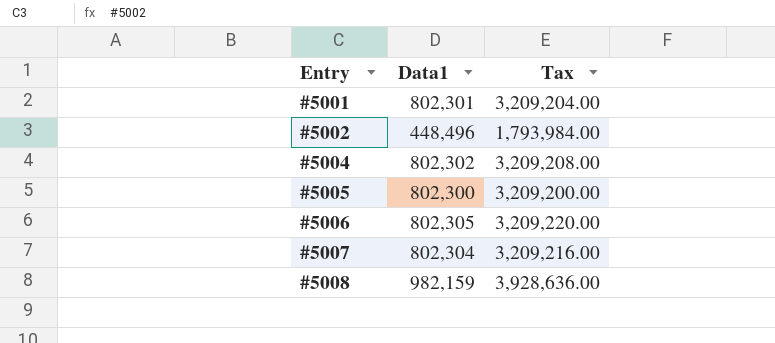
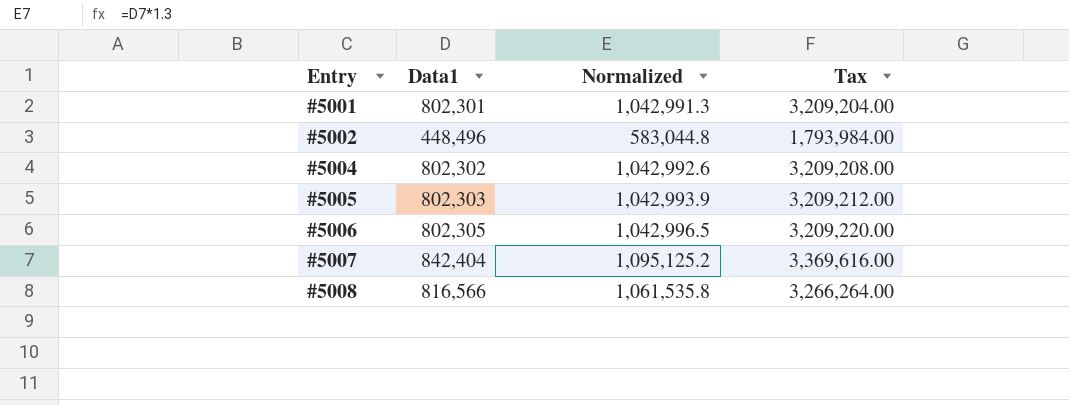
column Normalized | formula: none -> [Data1] * 1.3
#5005 | Data1: 802,300 -> 802,303
#5005 | Tax: 3,209,200.00 -> 3,209,212.00
#5007 | Data1: 802,304 -> 842,404
#5007 | Tax: 3,209,216.00 -> 3,369,616.00
#5008 | Data1: 982,159 -> 816,566
#5008 | Tax: 3,928,636.00 -> 3,266,264.00

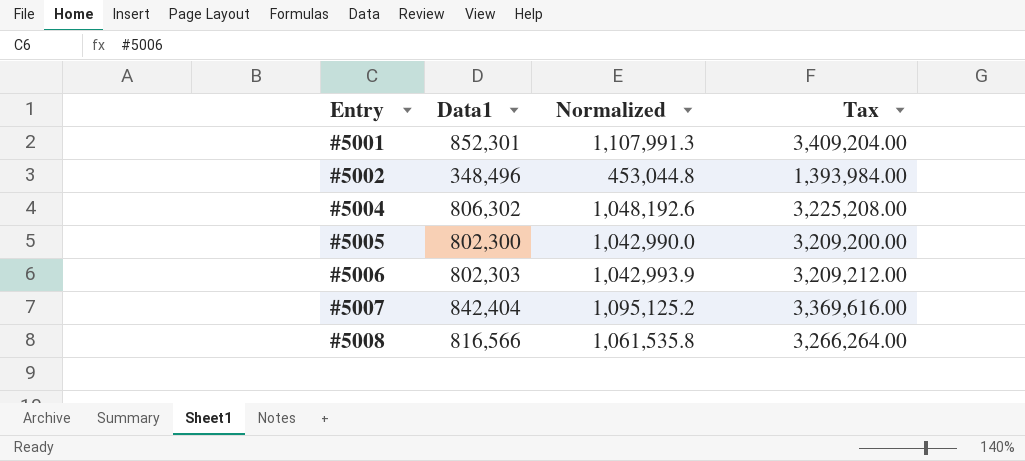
#5001 | Data1: 802,301 -> 852,301
#5001 | Normalized: 1,042,991.3 -> 1,107,991.3
#5001 | Tax: 3,209,204.00 -> 3,409,204.00
#5002 | Data1: 448,496 -> 348,496
#5002 | Normalized: 583,044.8 -> 453,044.8
#5002 | Tax: 1,793,984.00 -> 1,393,984.00
#5004 | Data1: 802,302 -> 806,302
#5004 | Normalized: 1,042,992.6 -> 1,048,192.6
#5004 | Tax: 3,209,208.00 -> 3,225,208.00
#5005 | Data1: 802,303 -> 802,300
#5005 | Normalized: 1,042,993.9 -> 1,042,990.0
#5005 | Tax: 3,209,212.00 -> 3,209,200.00
#5006 | Data1: 802,305 -> 802,303
#5006 | Normalized: 1,042,996.5 -> 1,042,993.9
#5006 | Tax: 3,209,220.00 -> 3,209,212.00

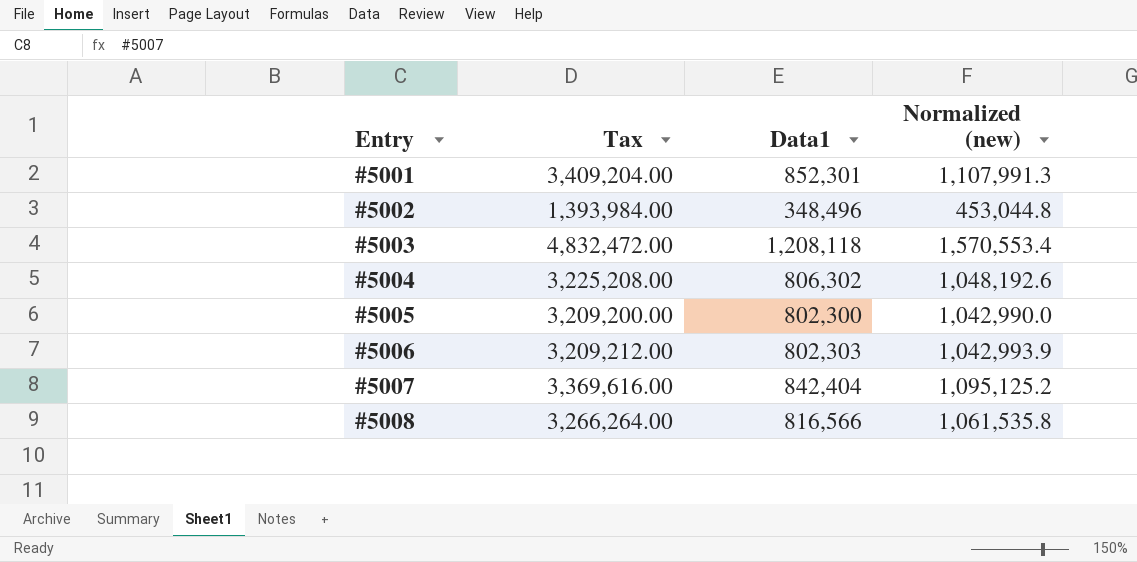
column Tax | position: 4 -> 2
column name: Normalized -> Normalized (new)
row #5003: none -> 4,832,472.00 | 1,208,118 | 1,570,553.4

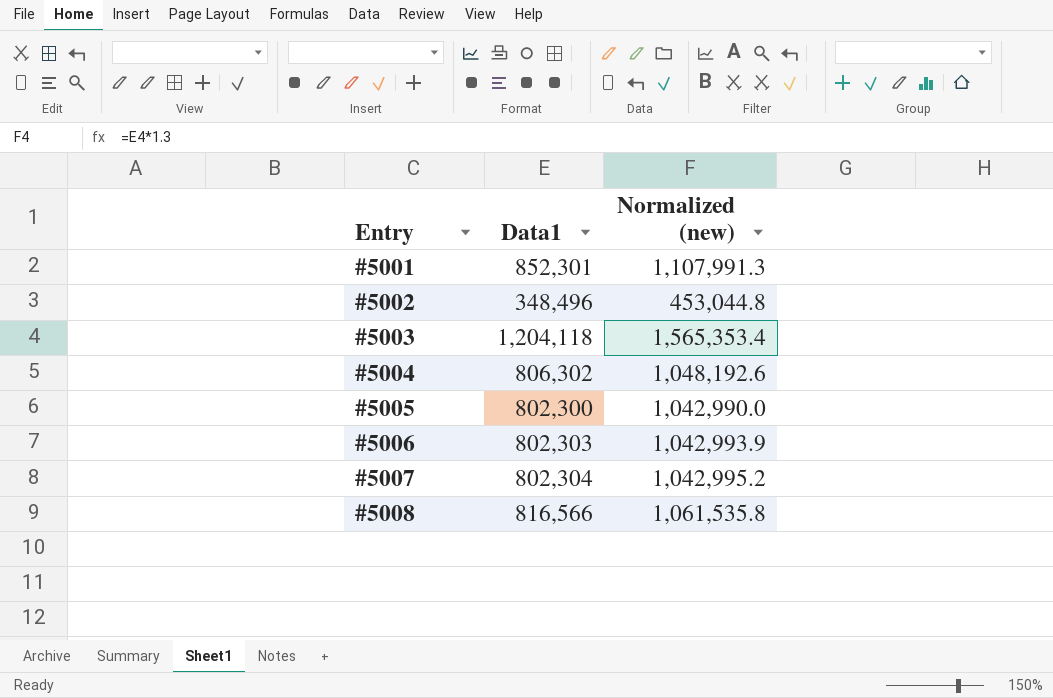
column Tax | formula: [Data1] * 4 -> none
#5003 | Data1: 1,208,118 -> 1,204,118
#5003 | Normalized (new): 1,570,553.4 -> 1,565,353.4
#5007 | Data1: 842,404 -> 802,304
#5007 | Normalized (new): 1,095,125.2 -> 1,042,995.2

